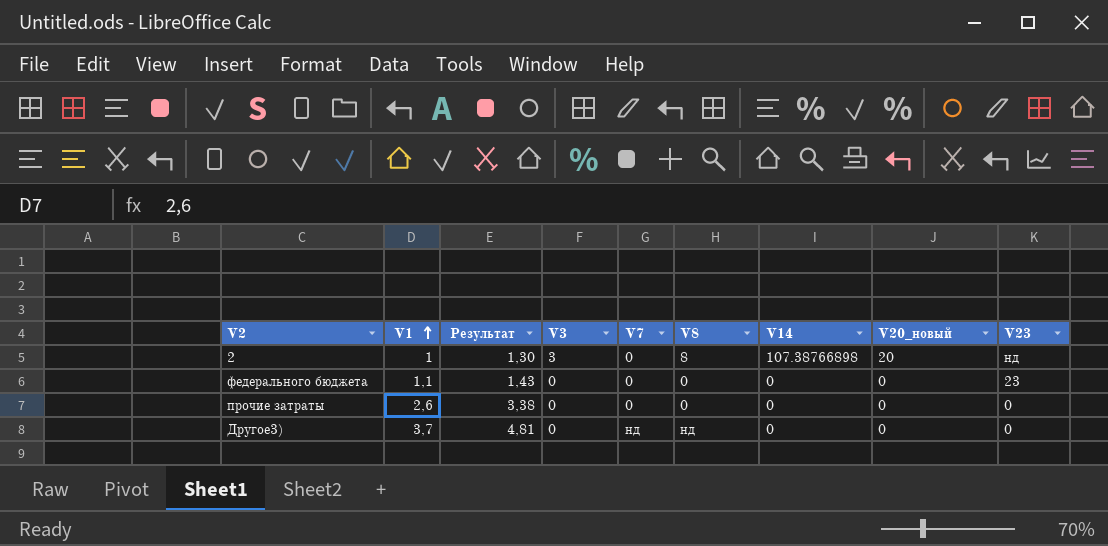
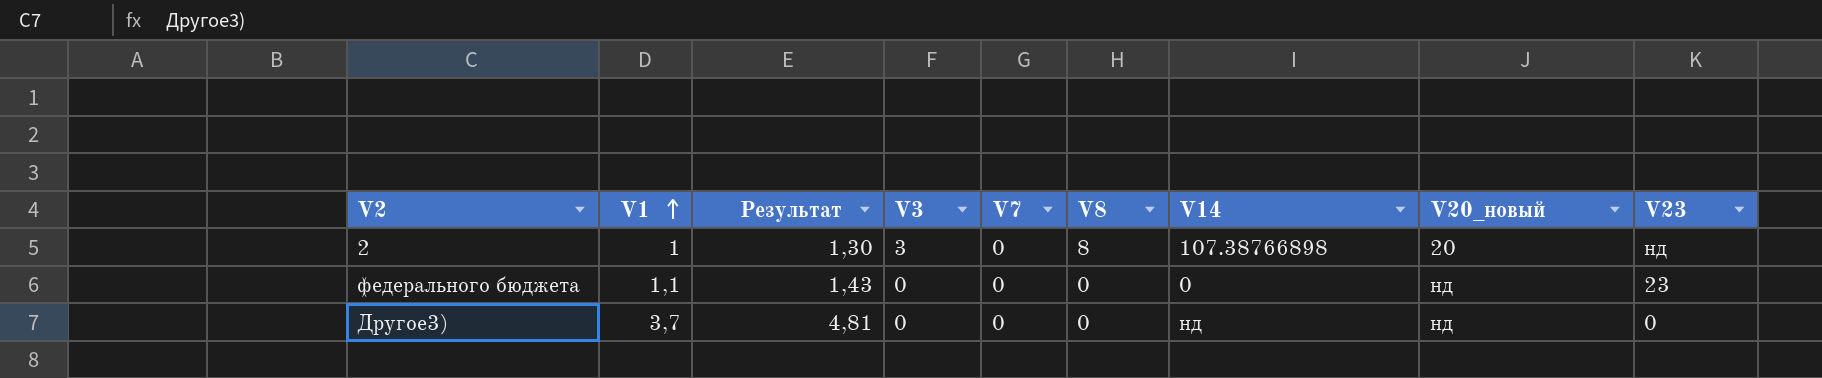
row прочие затраты: 2,6 | 3,38 | 0 | 0 | 0 | 0 | 0 | 0 -> none
федерального бюджета | V20_новый: 0 -> нд
Другое3) | V7: нд -> 0
Другое3) | V8: нд -> 0
Другое3) | V14: 0 -> нд
Другое3) | V20_новый: 0 -> нд

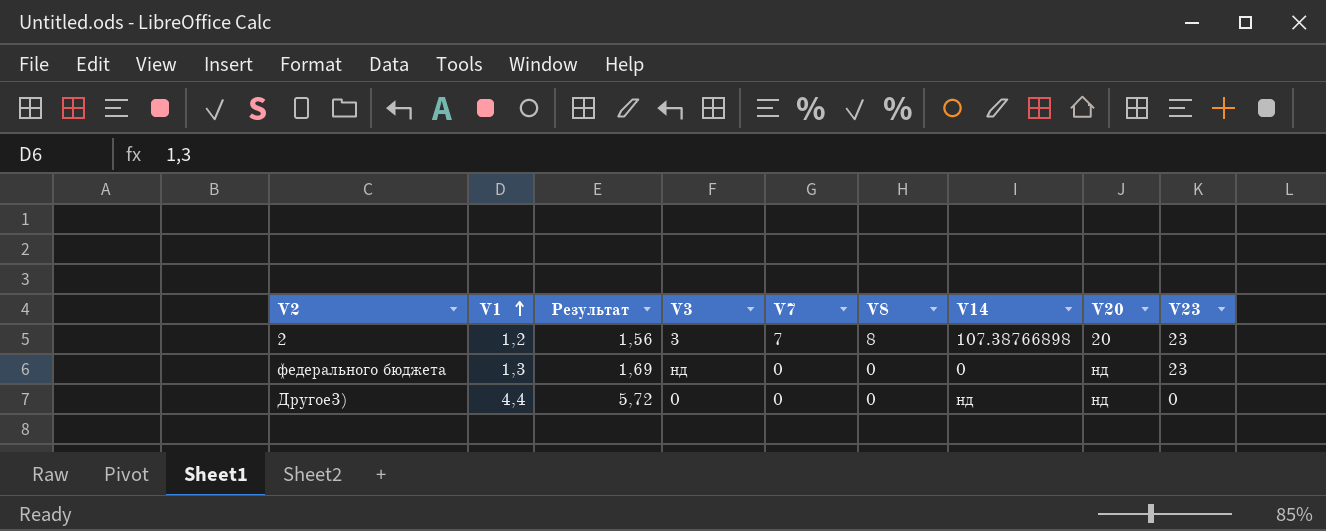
column name: V20_новый -> V20
2 | V1: 1 -> 1,2
2 | Результат: 1,30 -> 1,56
2 | V7: 0 -> 7
2 | V23: нд -> 23
федерального бюджета | V1: 1,1 -> 1,3
федерального бюджета | Результат: 1,43 -> 1,69
федерального бюджета | V3: 0 -> нд
Другое3) | V1: 3,7 -> 4,4
Другое3) | Результат: 4,81 -> 5,72

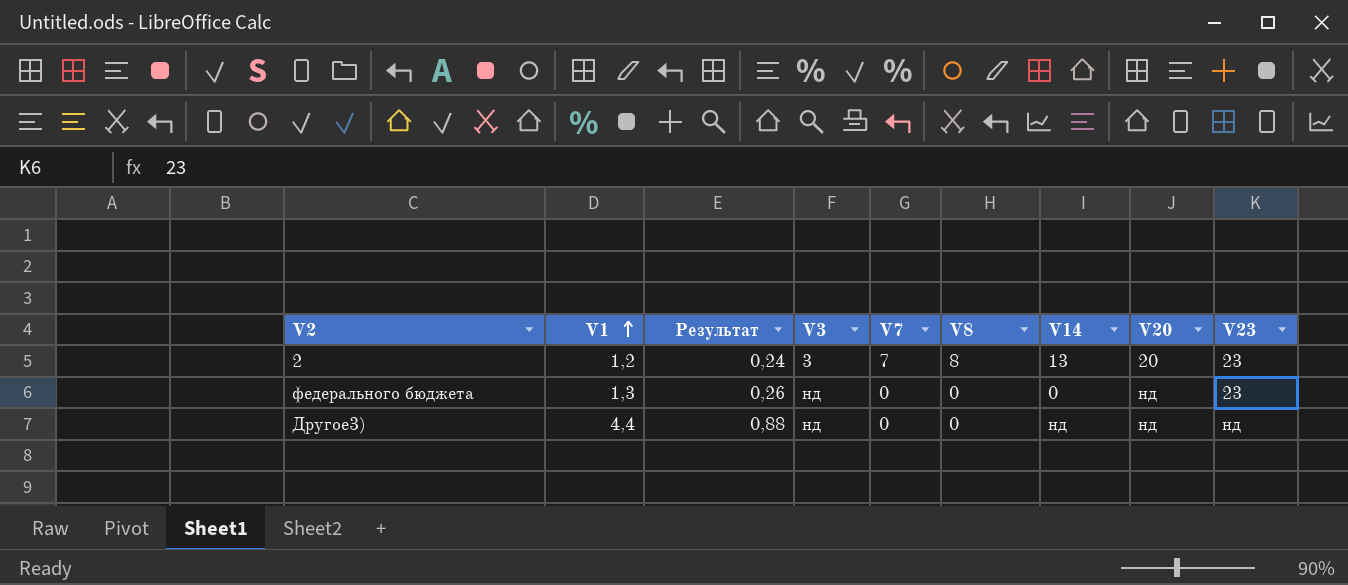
column Результат | formula: [V1] * 1,3 -> [V1] * 0,2
2 | V14: 107.38766898 -> 13
Другое3) | V3: 0 -> нд
Другое3) | V23: 0 -> нд

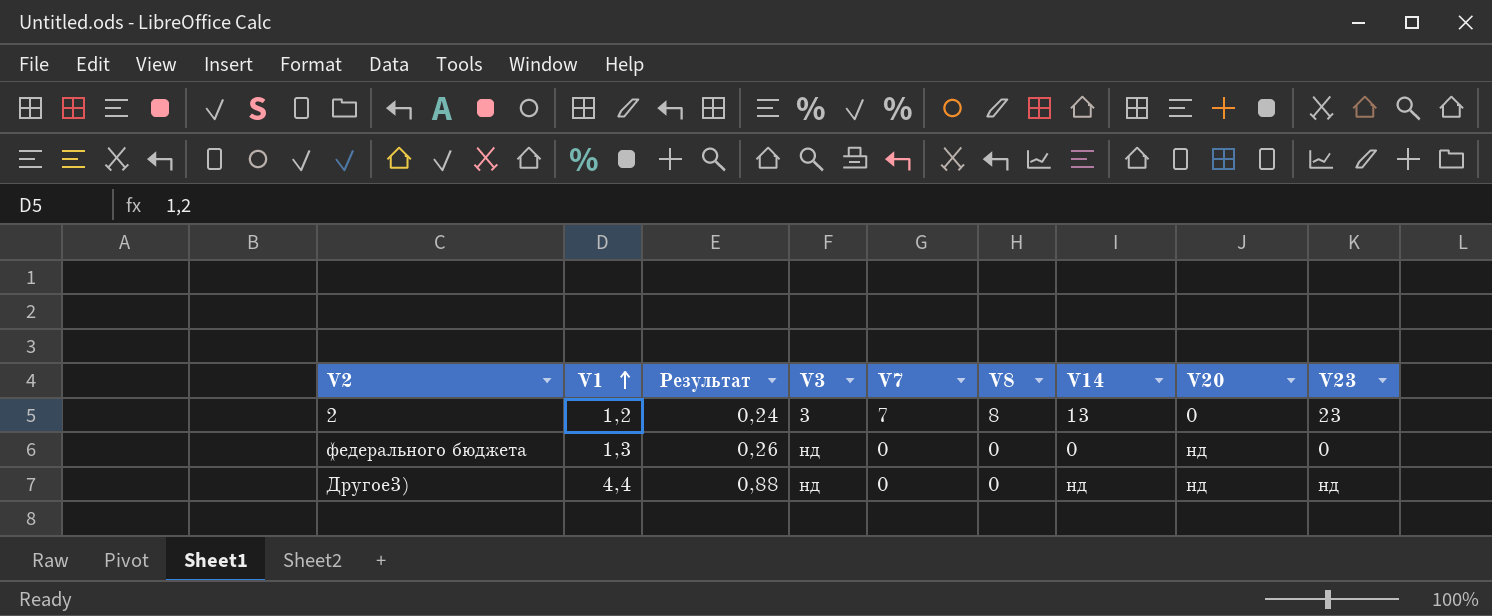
2 | V20: 20 -> 0
федерального бюджета | V23: 23 -> 0

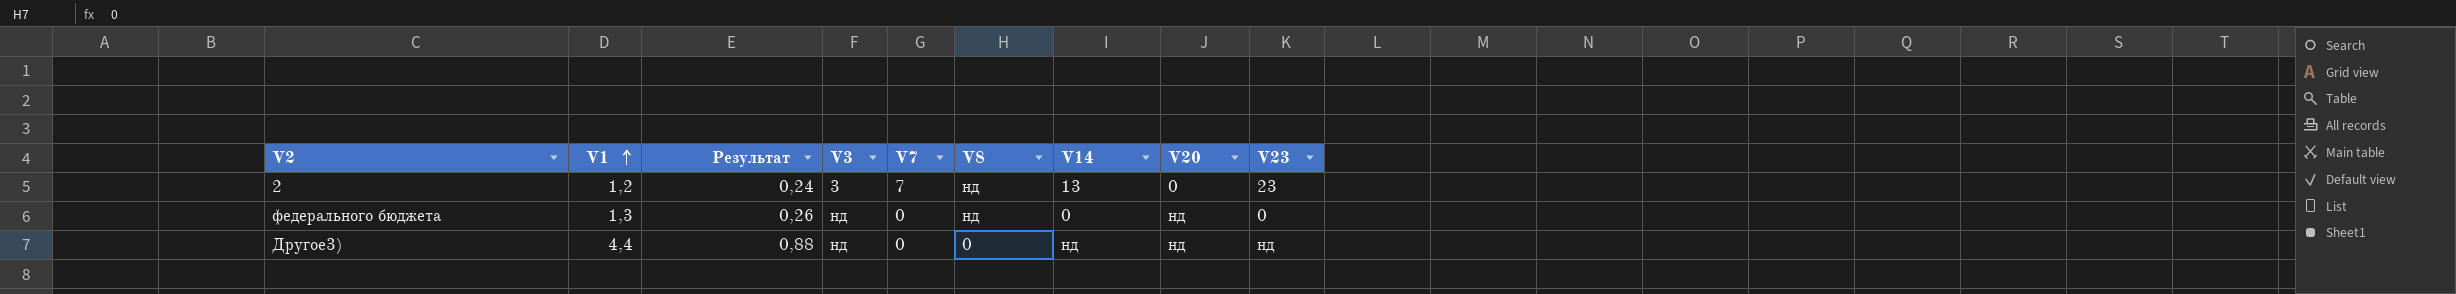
2 | V8: 8 -> нд
федерального бюджета | V8: 0 -> нд

